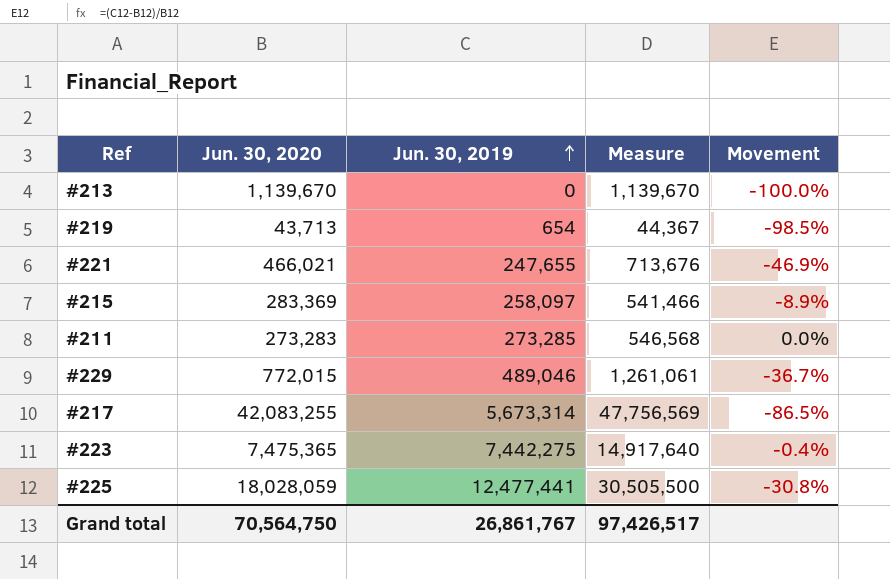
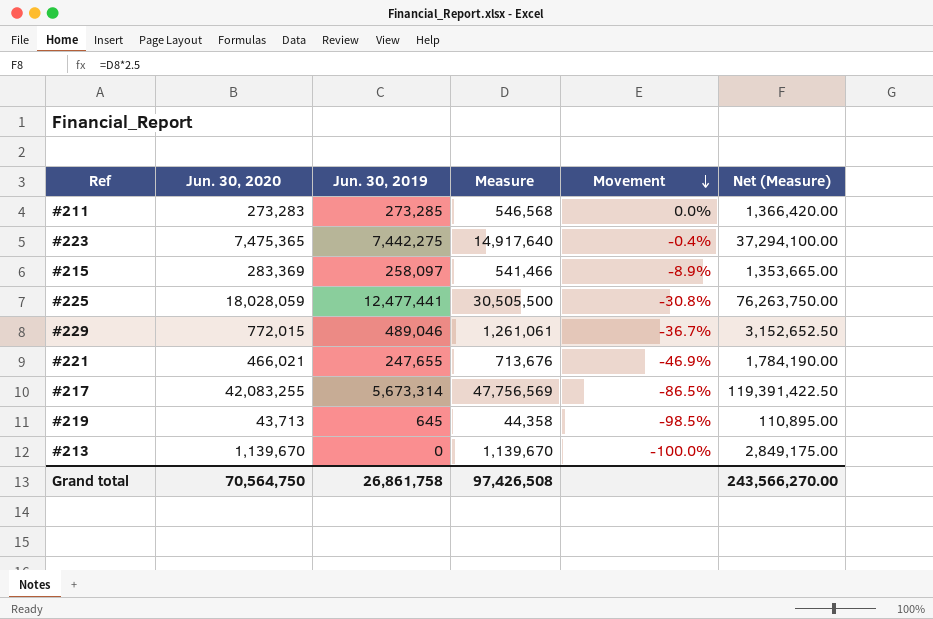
row order: Jun. 30, 2019 ascending -> Movement descending
column Net (Measure) | formula: none -> [Measure] * 2.5
#219 | Jun. 30, 2019: 654 -> 645
#219 | Measure: 44,367 -> 44,358
Grand total | Jun. 30, 2019: 26,861,767 -> 26,861,758
Grand total | Measure: 97,426,517 -> 97,426,508

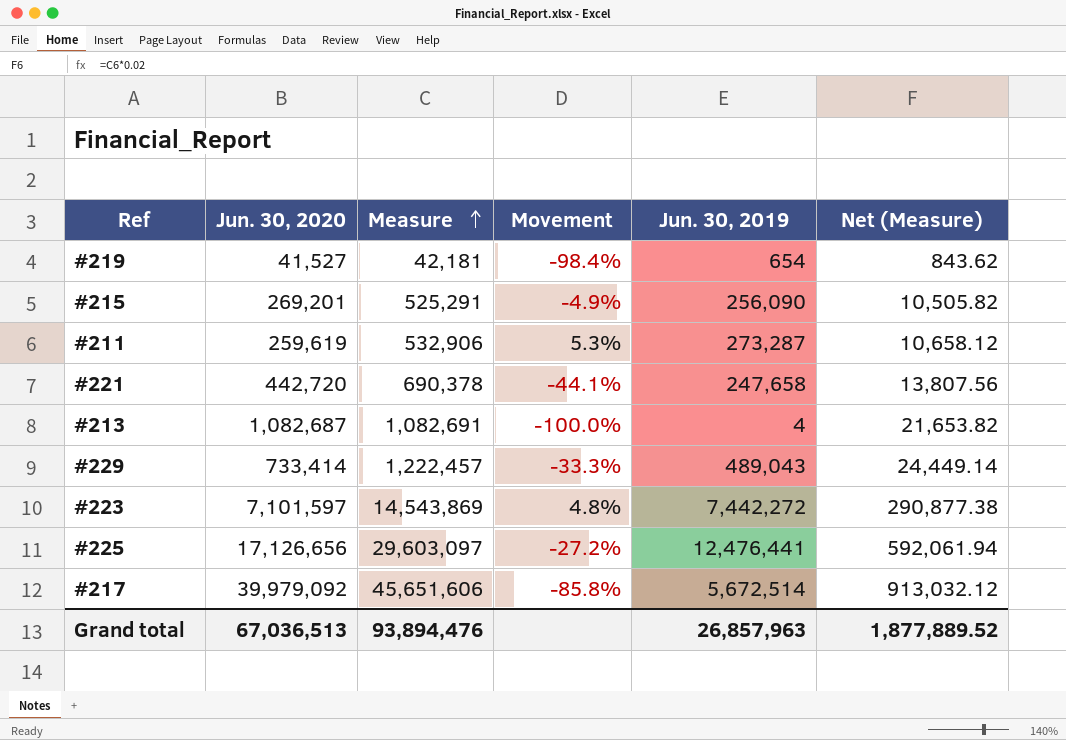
row order: Movement descending -> Measure ascending
column Jun. 30, 2019 | position: 3 -> 5
column Net (Measure) | formula: [Measure] * 2.5 -> [Measure] * 0.02
#219 | Jun. 30, 2020: 43,713 -> 41,527
#219 | Measure: 44,358 -> 42,181
#219 | Movement: -98.5% -> -98.4%
#219 | Jun. 30, 2019: 645 -> 654
#215 | Jun. 30, 2020: 283,369 -> 269,201
#215 | Measure: 541,466 -> 525,291
#215 | Movement: -8.9% -> -4.9%
#215 | Jun. 30, 2019: 258,097 -> 256,090
#211 | Jun. 30, 2020: 273,283 -> 259,619
#211 | Measure: 546,568 -> 532,906
#211 | Movement: 0.0% -> 5.3%
#211 | Jun. 30, 2019: 273,285 -> 273,287
#221 | Jun. 30, 2020: 466,021 -> 442,720
#221 | Measure: 713,676 -> 690,378
#221 | Movement: -46.9% -> -44.1%
#221 | Jun. 30, 2019: 247,655 -> 247,658
#213 | Jun. 30, 2020: 1,139,670 -> 1,082,687
#213 | Measure: 1,139,670 -> 1,082,691
#213 | Jun. 30, 2019: 0 -> 4
#229 | Jun. 30, 2020: 772,015 -> 733,414
#229 | Measure: 1,261,061 -> 1,222,457
#229 | Movement: -36.7% -> -33.3%
#229 | Jun. 30, 2019: 489,046 -> 489,043
#223 | Jun. 30, 2020: 7,475,365 -> 7,101,597
#223 | Measure: 14,917,640 -> 14,543,869
#223 | Movement: -0.4% -> 4.8%
#223 | Jun. 30, 2019: 7,442,275 -> 7,442,272
#225 | Jun. 30, 2020: 18,028,059 -> 17,126,656
#225 | Measure: 30,505,500 -> 29,603,097
#225 | Movement: -30.8% -> -27.2%
#225 | Jun. 30, 2019: 12,477,441 -> 12,476,441
#217 | Jun. 30, 2020: 42,083,255 -> 39,979,092
#217 | Measure: 47,756,569 -> 45,651,606
#217 | Movement: -86.5% -> -85.8%
#217 | Jun. 30, 2019: 5,673,314 -> 5,672,514
Grand total | Jun. 30, 2020: 70,564,750 -> 67,036,513
Grand total | Measure: 97,426,508 -> 93,894,476
Grand total | Jun. 30, 2019: 26,861,758 -> 26,857,963
Grand total | Net (Measure): 243,566,270.00 -> 1,877,889.52

